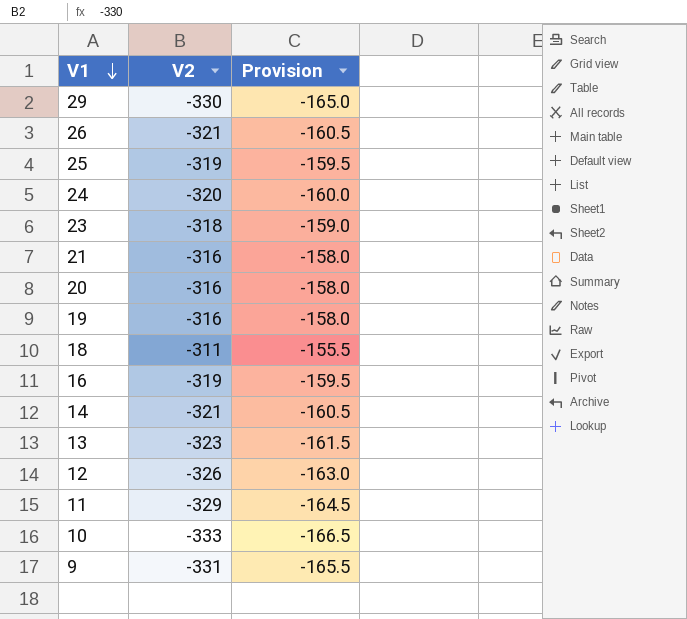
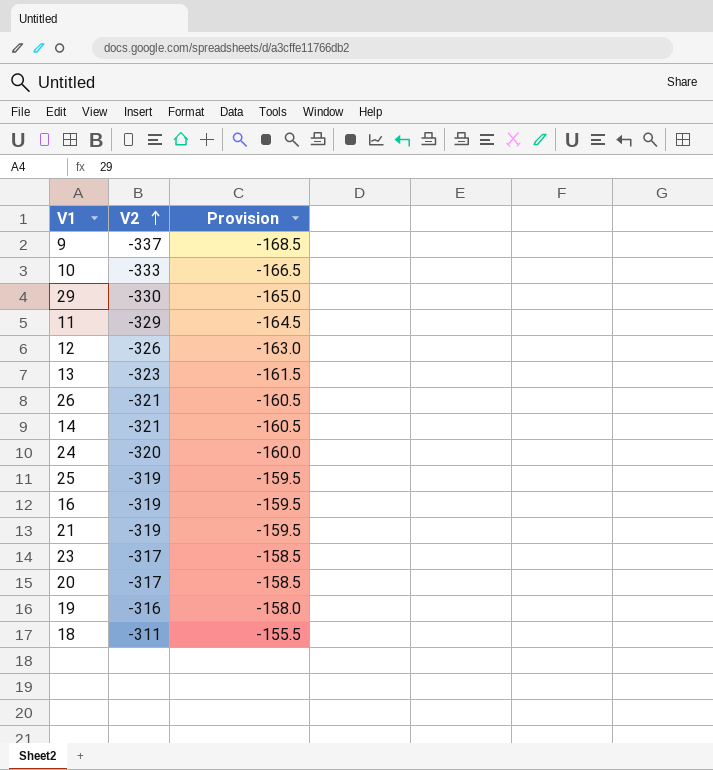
row order: V1 descending -> V2 ascending
9 | V2: -331 -> -337
9 | Provision: -165.5 -> -168.5
21 | V2: -316 -> -319
21 | Provision: -158.0 -> -159.5
23 | V2: -318 -> -317
23 | Provision: -159.0 -> -158.5
20 | V2: -316 -> -317
20 | Provision: -158.0 -> -158.5

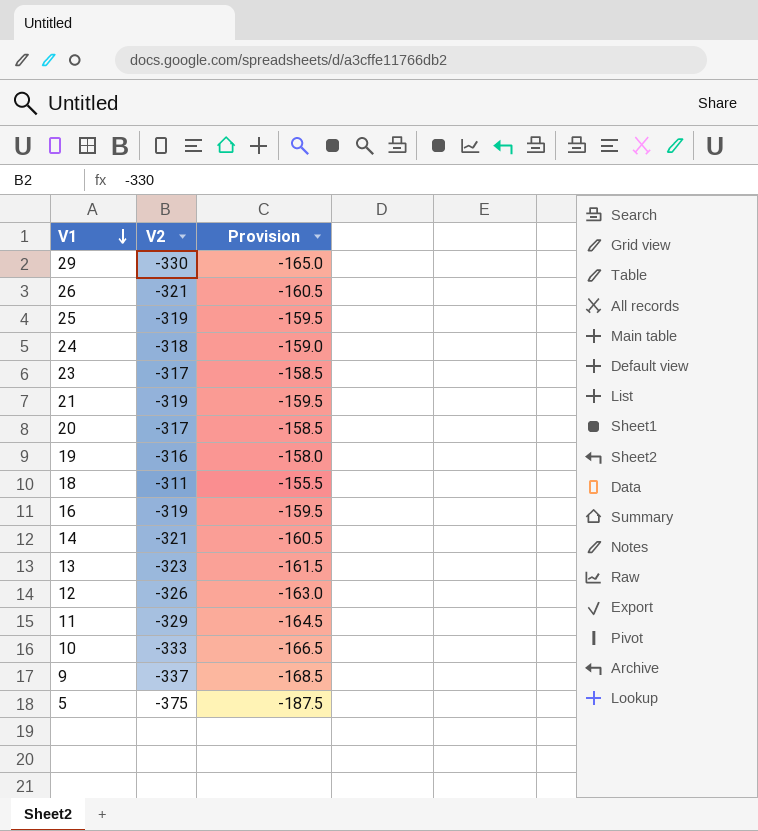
row order: V2 ascending -> V1 descending
24 | V2: -320 -> -318
24 | Provision: -160.0 -> -159.0
row 5: none -> -375 | -187.5

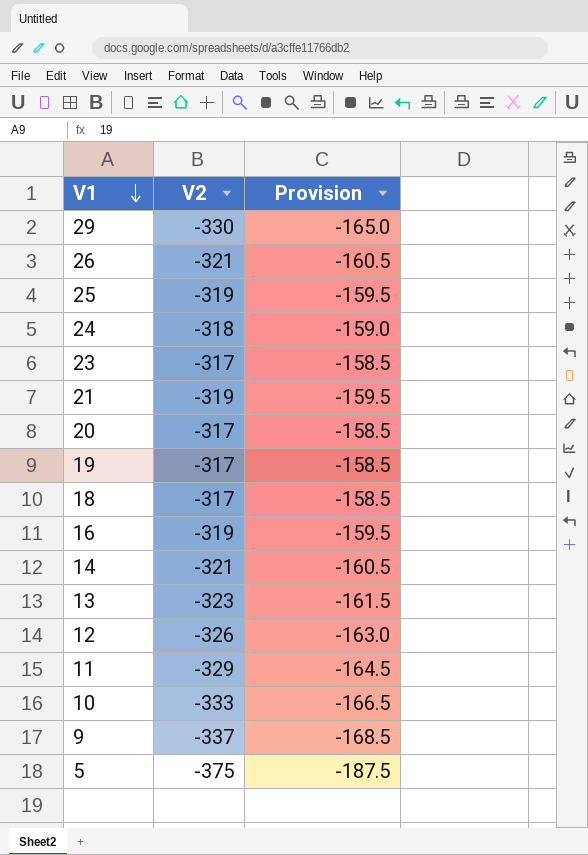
19 | V2: -316 -> -317
19 | Provision: -158.0 -> -158.5
18 | V2: -311 -> -317
18 | Provision: -155.5 -> -158.5

